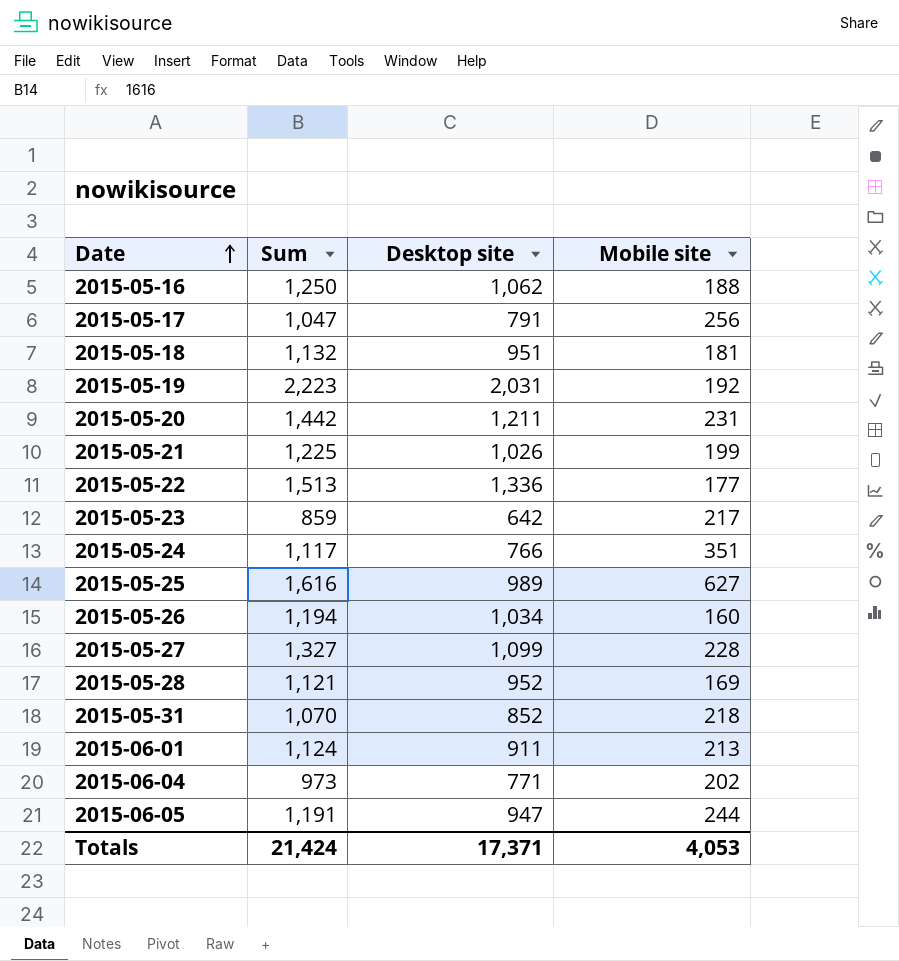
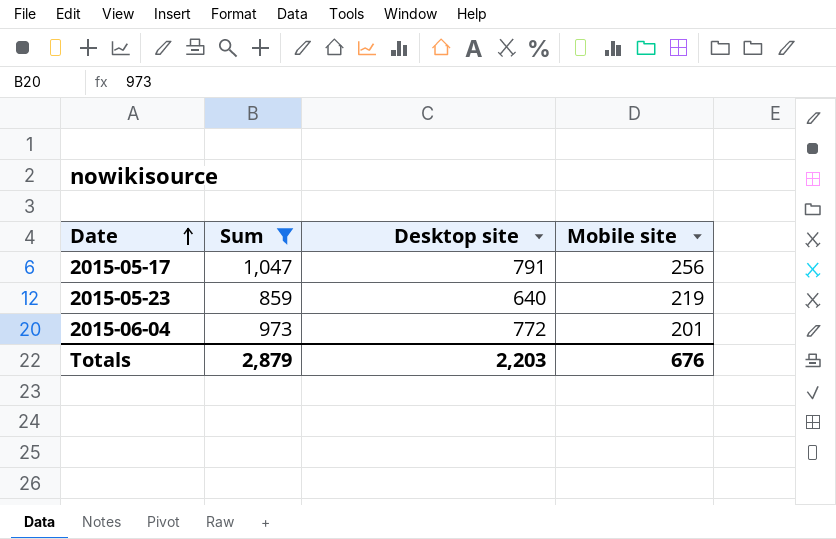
filter: none -> Sum <= 1,047
2015-05-23 | Desktop site: 642 -> 640
2015-05-23 | Mobile site: 217 -> 219
2015-06-04 | Desktop site: 771 -> 772
2015-06-04 | Mobile site: 202 -> 201
Totals | Sum: 21,424 -> 2,879
Totals | Desktop site: 17,371 -> 2,203
Totals | Mobile site: 4,053 -> 676

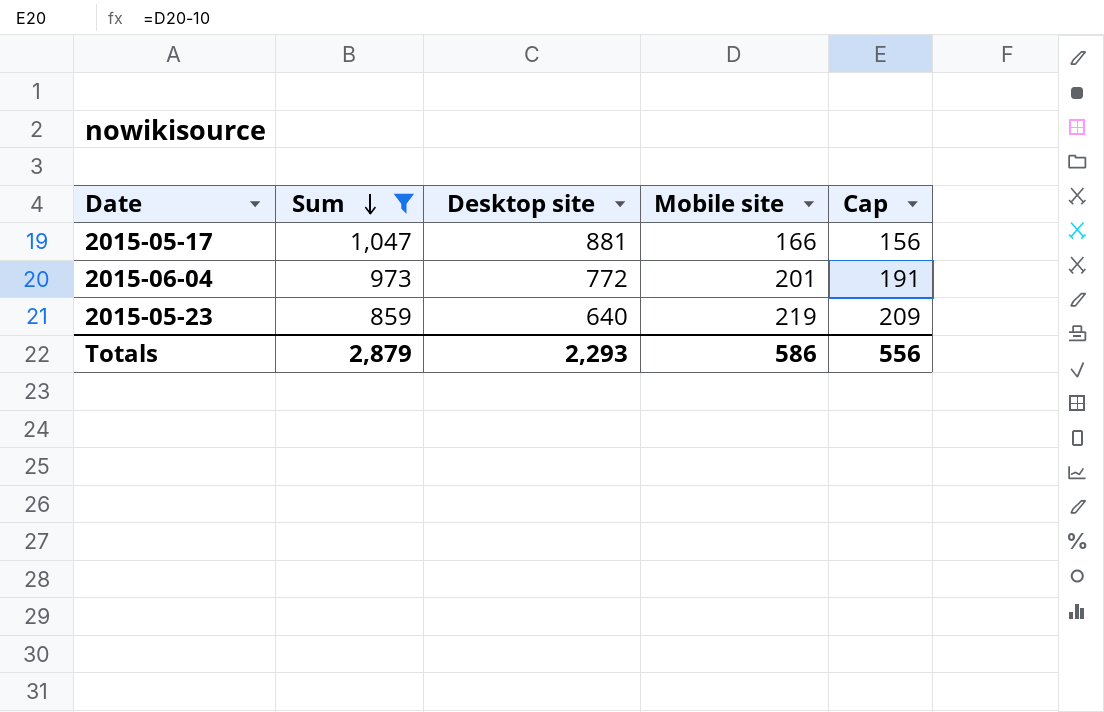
row order: Date ascending -> Sum descending
column Cap | formula: none -> [Mobile site] - 10
2015-05-17 | Desktop site: 791 -> 881
2015-05-17 | Mobile site: 256 -> 166
Totals | Desktop site: 2,203 -> 2,293
Totals | Mobile site: 676 -> 586

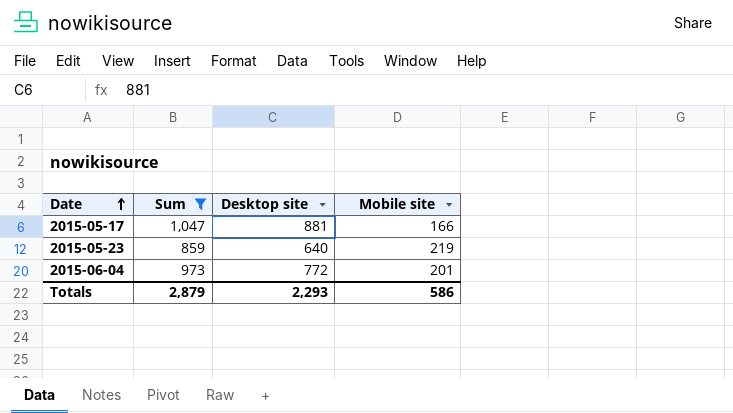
row order: Sum descending -> Date ascending
column Cap | formula: [Mobile site] - 10 -> none

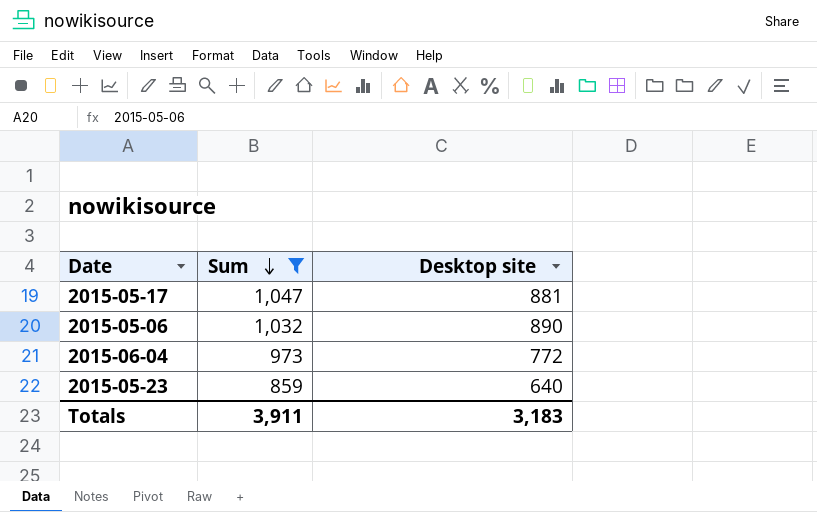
row order: Date ascending -> Sum descending
column Mobile site | formula: [Sum] - [Desktop site] -> none
row 2015-05-06: none -> 1,032 | 890
Totals | Sum: 2,879 -> 3,911
Totals | Desktop site: 2,293 -> 3,183

